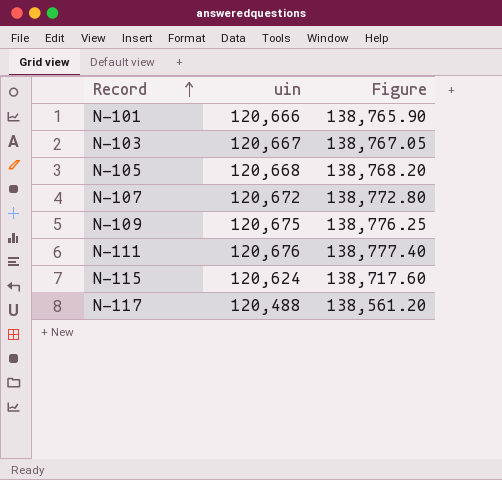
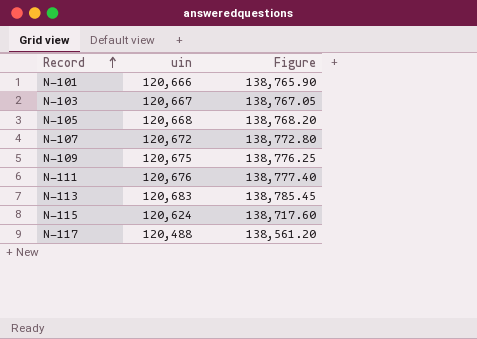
row N-113: none -> 120,683 | 138,785.45

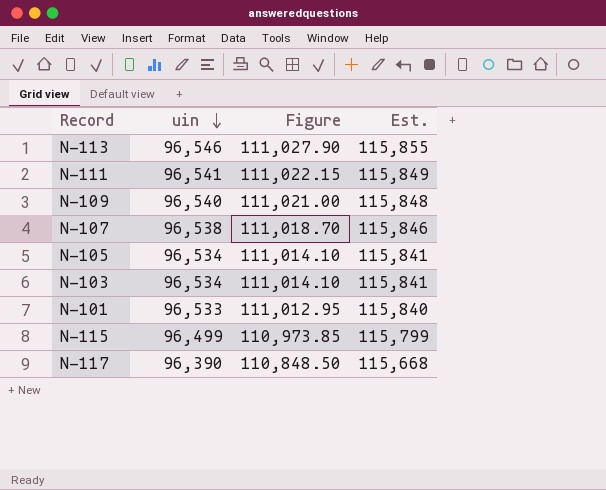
row order: Record ascending -> uin descending
column Est. | formula: none -> [uin] * 1.2
N-113 | uin: 120,683 -> 96,546
N-113 | Figure: 138,785.45 -> 111,027.90
N-111 | uin: 120,676 -> 96,541
N-111 | Figure: 138,777.40 -> 111,022.15
N-109 | uin: 120,675 -> 96,540
N-109 | Figure: 138,776.25 -> 111,021.00
N-107 | uin: 120,672 -> 96,538
N-107 | Figure: 138,772.80 -> 111,018.70
N-105 | uin: 120,668 -> 96,534
N-105 | Figure: 138,768.20 -> 111,014.10
N-103 | uin: 120,667 -> 96,534
N-103 | Figure: 138,767.05 -> 111,014.10
N-101 | uin: 120,666 -> 96,533
N-101 | Figure: 138,765.90 -> 111,012.95
N-115 | uin: 120,624 -> 96,499
N-115 | Figure: 138,717.60 -> 110,973.85
N-117 | uin: 120,488 -> 96,390
N-117 | Figure: 138,561.20 -> 110,848.50

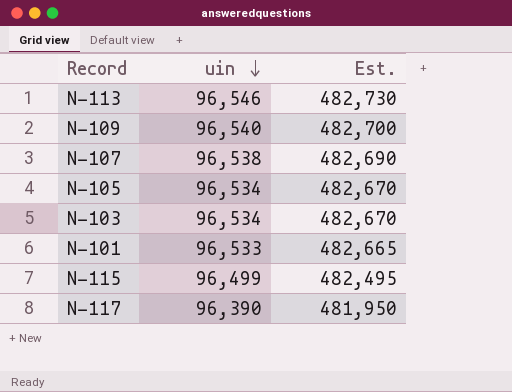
column Figure | formula: [uin] * 1.15 -> none
column Est. | formula: [uin] * 1.2 -> [uin] * 5
row N-111: 96,541 | 111,022.15 | 115,849 -> none

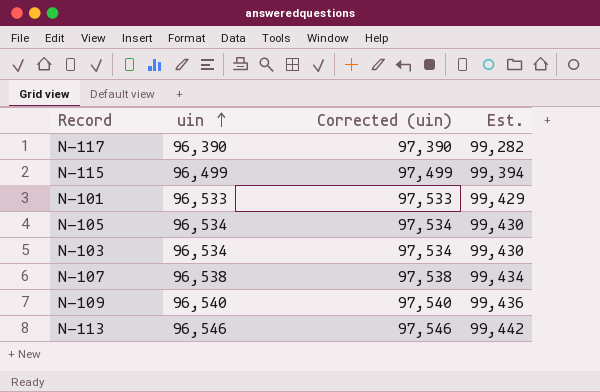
row order: uin descending -> uin ascending
column Corrected (uin) | formula: none -> [uin] + 1000
column Est. | formula: [uin] * 5 -> [uin] * 1.03

